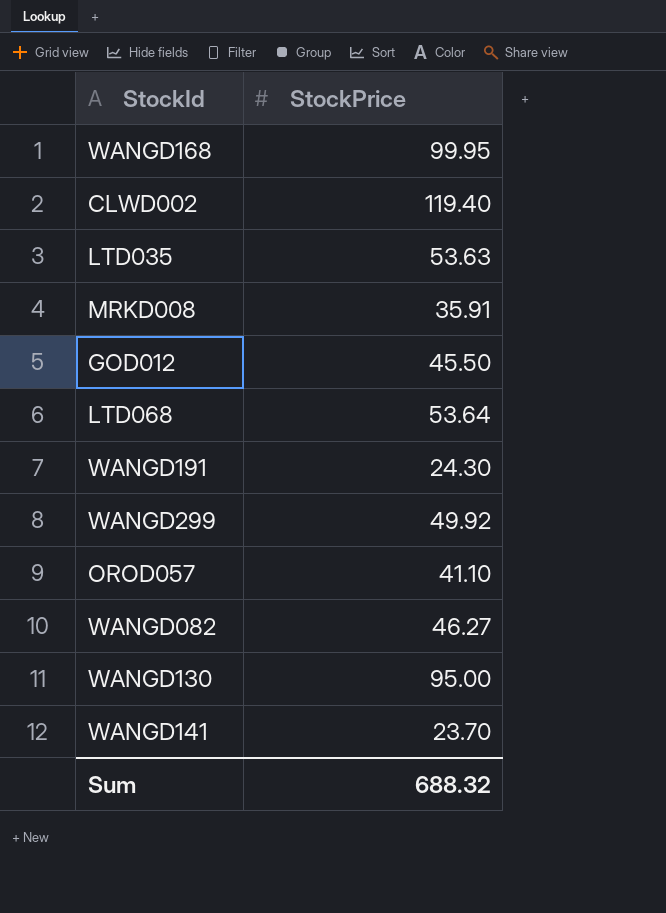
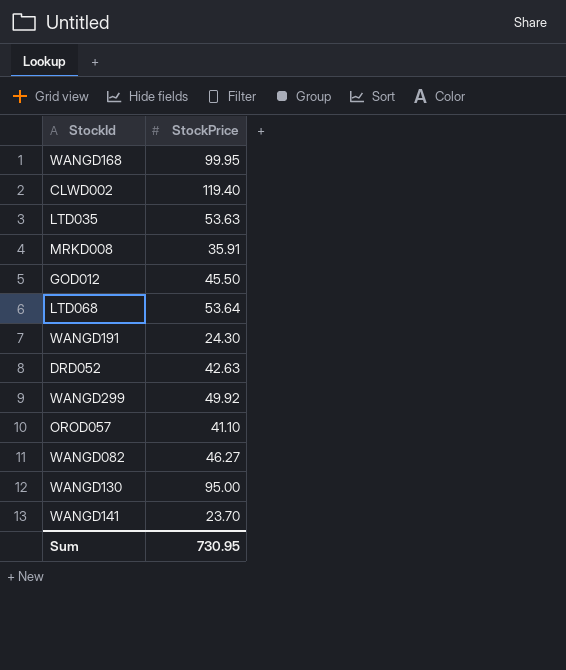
row DRD052: none -> 42.63
Sum | StockPrice: 688.32 -> 730.95

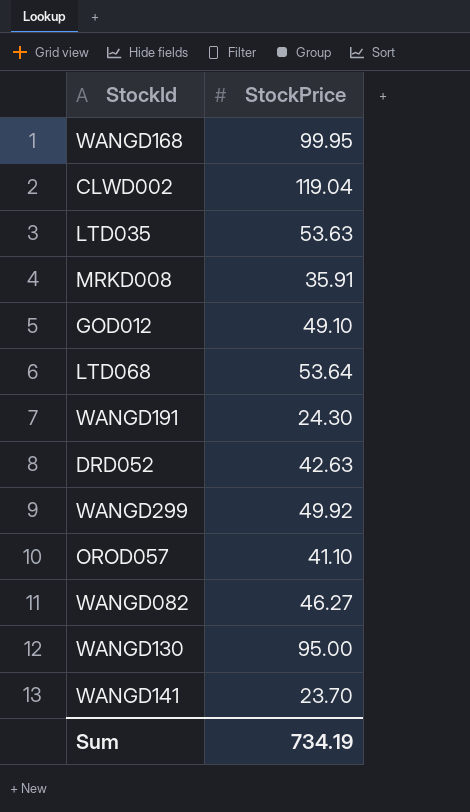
CLWD002 | StockPrice: 119.40 -> 119.04
GOD012 | StockPrice: 45.50 -> 49.10
Sum | StockPrice: 730.95 -> 734.19

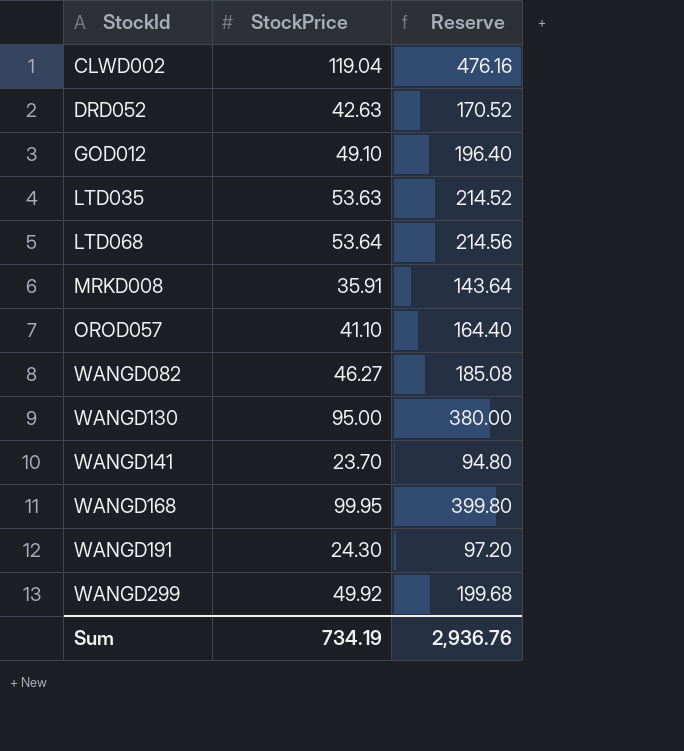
row order: none -> StockId ascending
column Reserve | formula: none -> [StockPrice] * 4

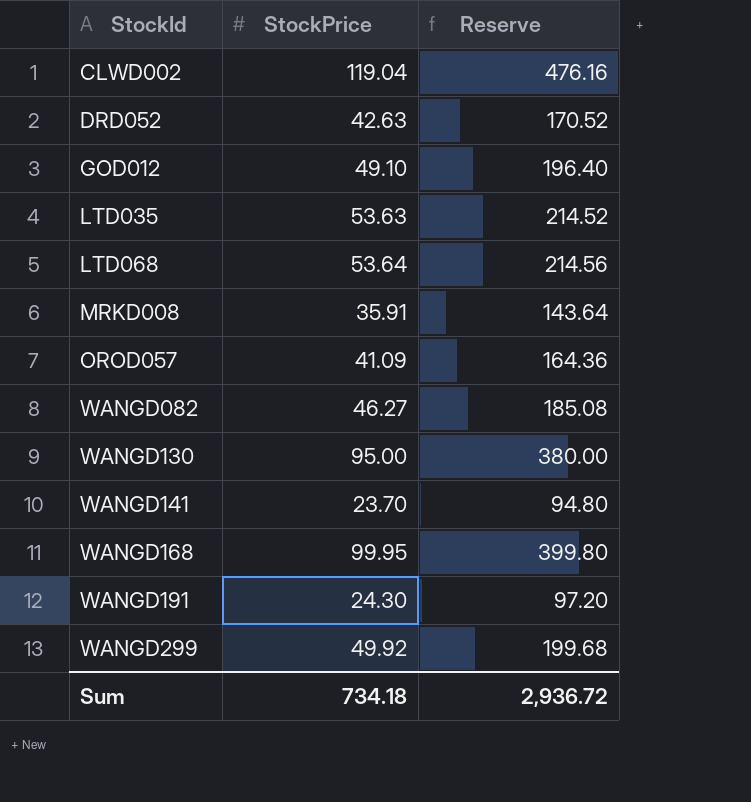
OROD057 | StockPrice: 41.10 -> 41.09
OROD057 | Reserve: 164.40 -> 164.36
Sum | StockPrice: 734.19 -> 734.18
Sum | Reserve: 2,936.76 -> 2,936.72

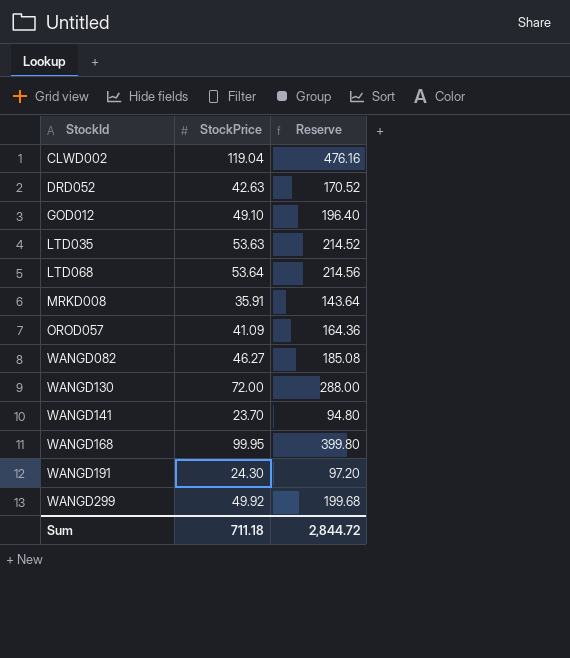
WANGD130 | StockPrice: 95.00 -> 72.00
WANGD130 | Reserve: 380.00 -> 288.00
Sum | StockPrice: 734.18 -> 711.18
Sum | Reserve: 2,936.72 -> 2,844.72

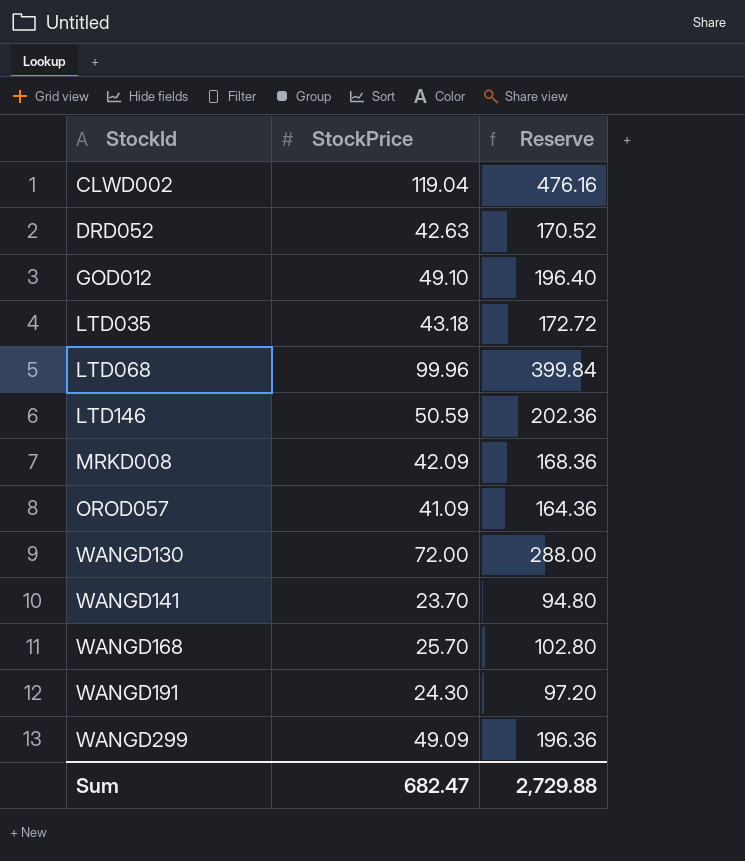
row WANGD082: 46.27 | 185.08 -> none
LTD035 | StockPrice: 53.63 -> 43.18
LTD035 | Reserve: 214.52 -> 172.72
LTD068 | StockPrice: 53.64 -> 99.96
LTD068 | Reserve: 214.56 -> 399.84
row LTD146: none -> 50.59 | 202.36
MRKD008 | StockPrice: 35.91 -> 42.09
MRKD008 | Reserve: 143.64 -> 168.36
WANGD168 | StockPrice: 99.95 -> 25.70
WANGD168 | Reserve: 399.80 -> 102.80
WANGD299 | StockPrice: 49.92 -> 49.09
WANGD299 | Reserve: 199.68 -> 196.36
Sum | StockPrice: 711.18 -> 682.47
Sum | Reserve: 2,844.72 -> 2,729.88

